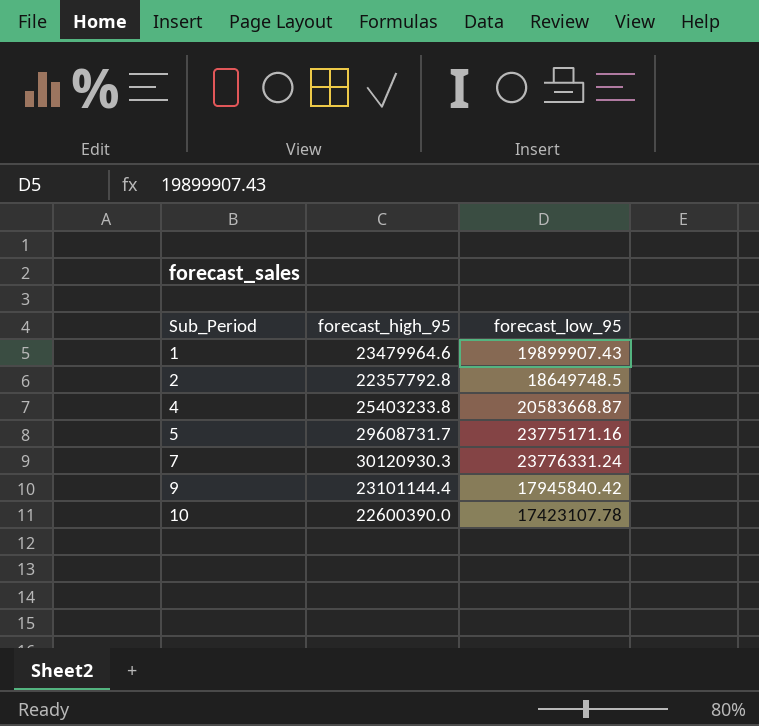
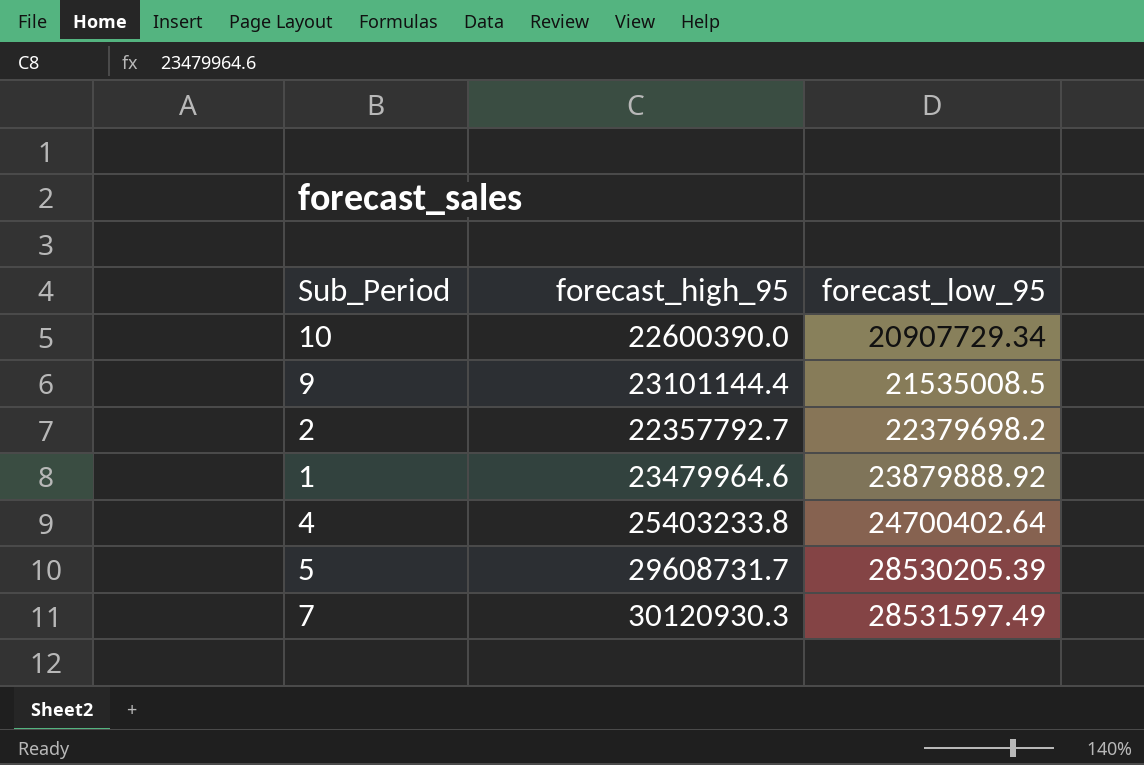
row order: Sub_Period ascending -> forecast_low_95 ascending
10 | forecast_low_95: 17423107.78 -> 20907729.34
9 | forecast_low_95: 17945840.42 -> 21535008.5
2 | forecast_high_95: 22357792.8 -> 22357792.7
2 | forecast_low_95: 18649748.5 -> 22379698.2
1 | forecast_low_95: 19899907.43 -> 23879888.92
4 | forecast_low_95: 20583668.87 -> 24700402.64
5 | forecast_low_95: 23775171.16 -> 28530205.39
7 | forecast_low_95: 23776331.24 -> 28531597.49

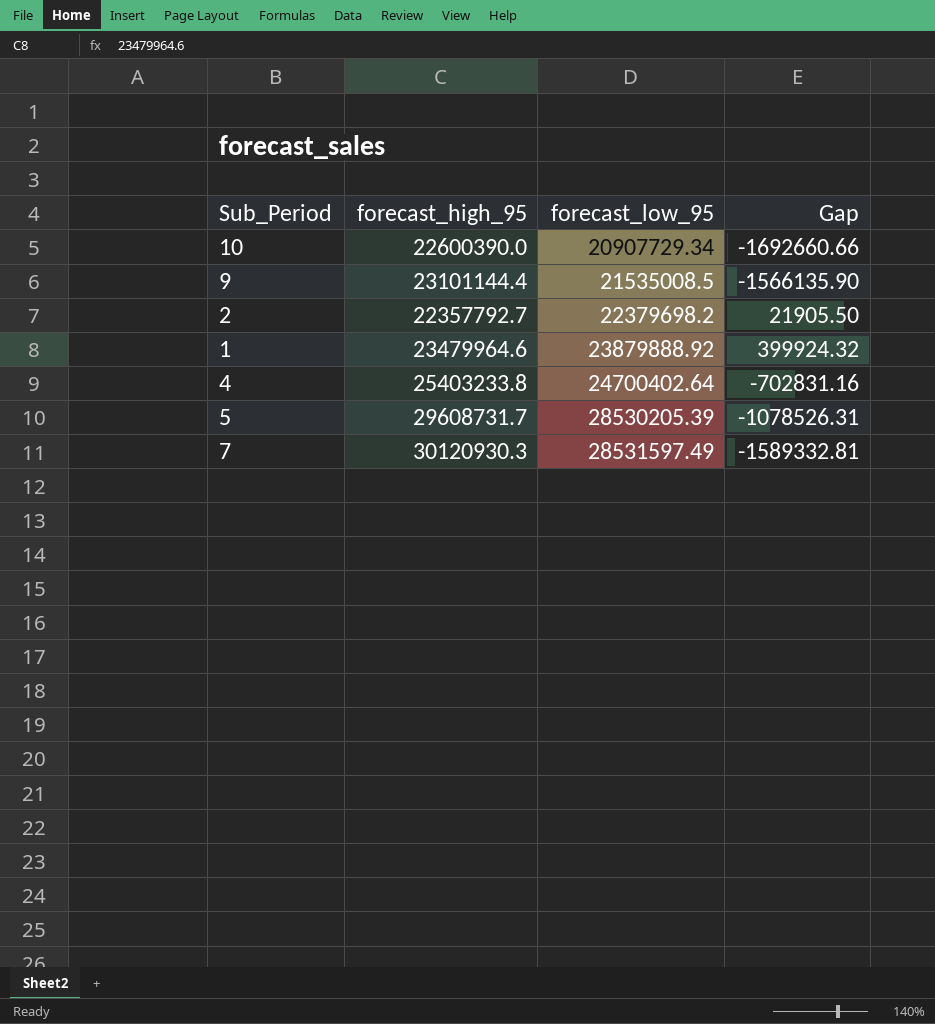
column Gap | formula: none -> [forecast_low_95] - [forecast_high_95]

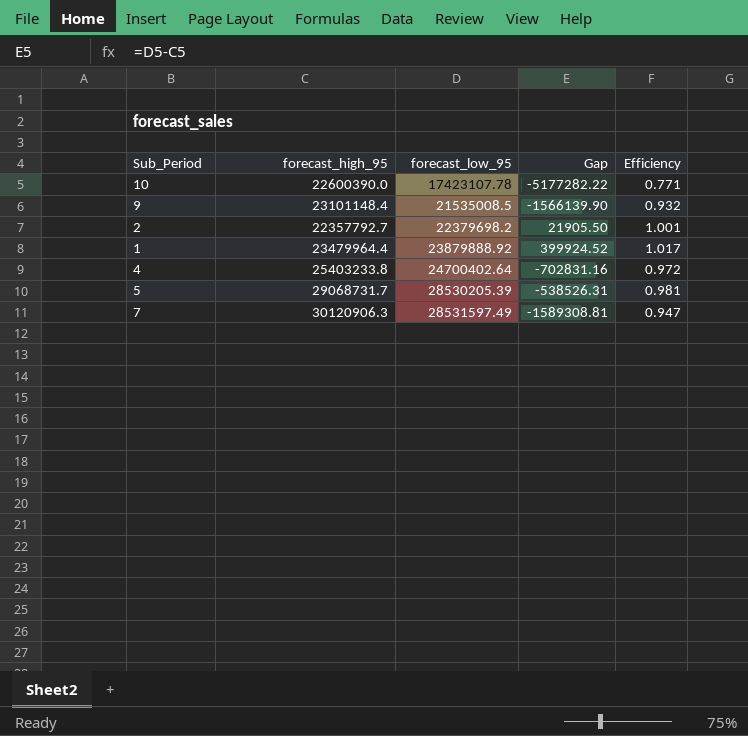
column Efficiency | formula: none -> [forecast_low_95] / [forecast_high_95]
10 | forecast_low_95: 20907729.34 -> 17423107.78
10 | Gap: -1692660.66 -> -5177282.22
9 | forecast_high_95: 23101144.4 -> 23101148.4
9 | Gap: -1566135.90 -> -1566139.90
1 | forecast_high_95: 23479964.6 -> 23479964.4
1 | Gap: 399924.32 -> 399924.52
5 | forecast_high_95: 29608731.7 -> 29068731.7
5 | Gap: -1078526.31 -> -538526.31
7 | forecast_high_95: 30120930.3 -> 30120906.3
7 | Gap: -1589332.81 -> -1589308.81

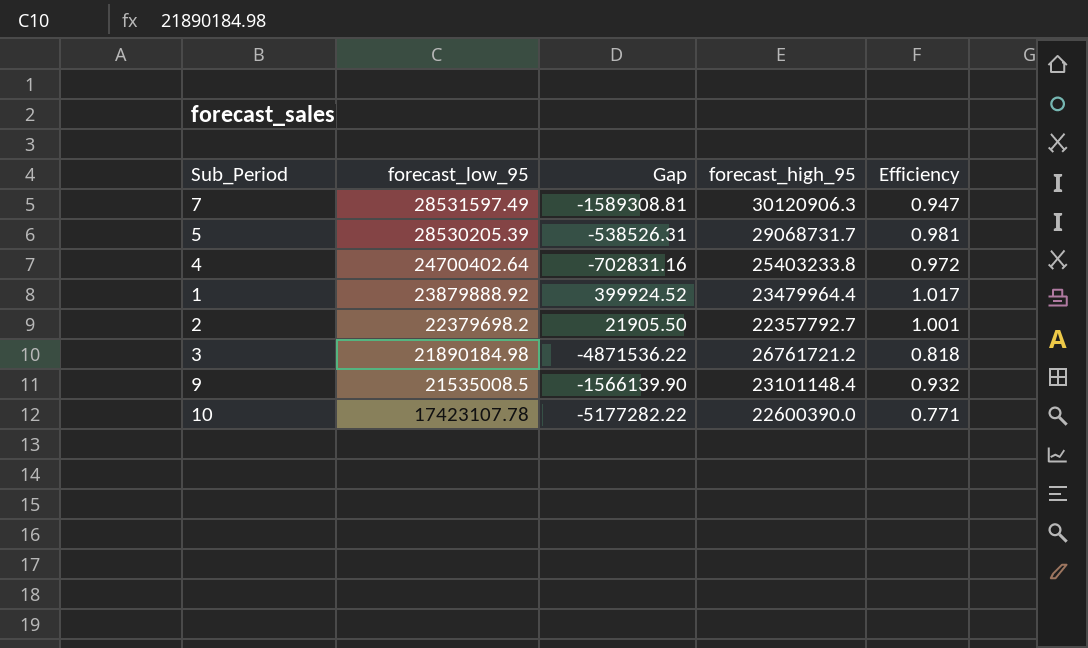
row order: forecast_low_95 ascending -> forecast_low_95 descending
column forecast_high_95 | position: 2 -> 4
row 3: none -> 21890184.98 | -4871536.22 | 26761721.2 | 0.818

